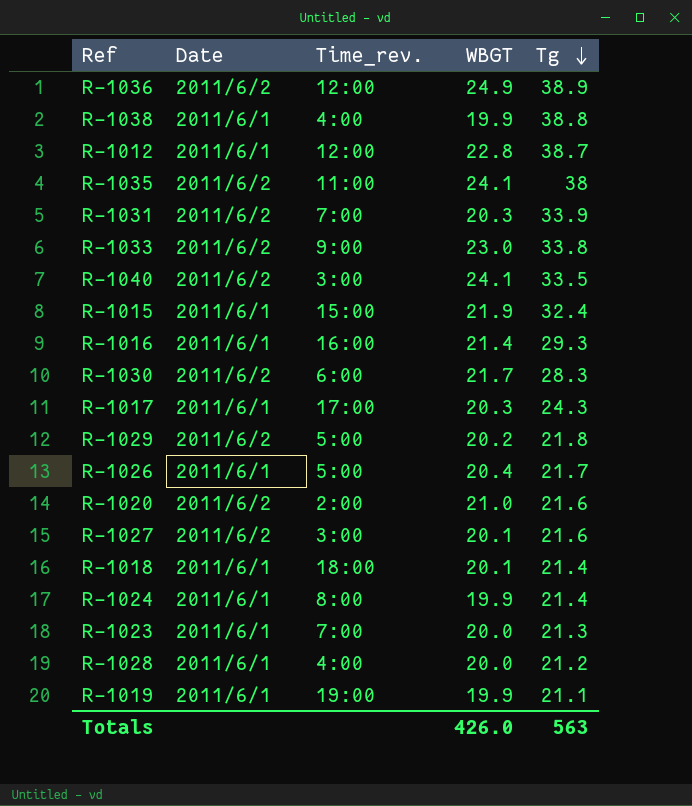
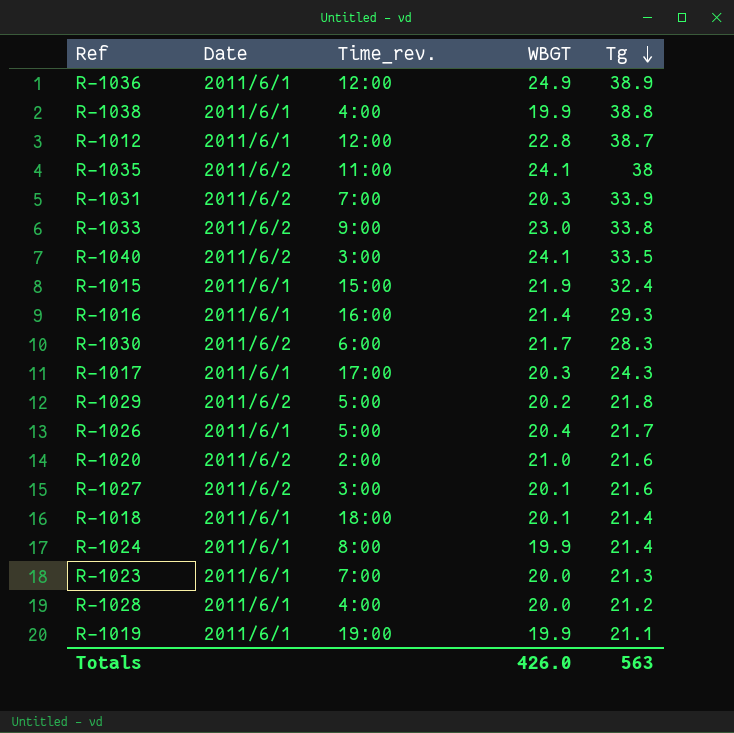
R-1036 | Date: 2011/6/2 -> 2011/6/1

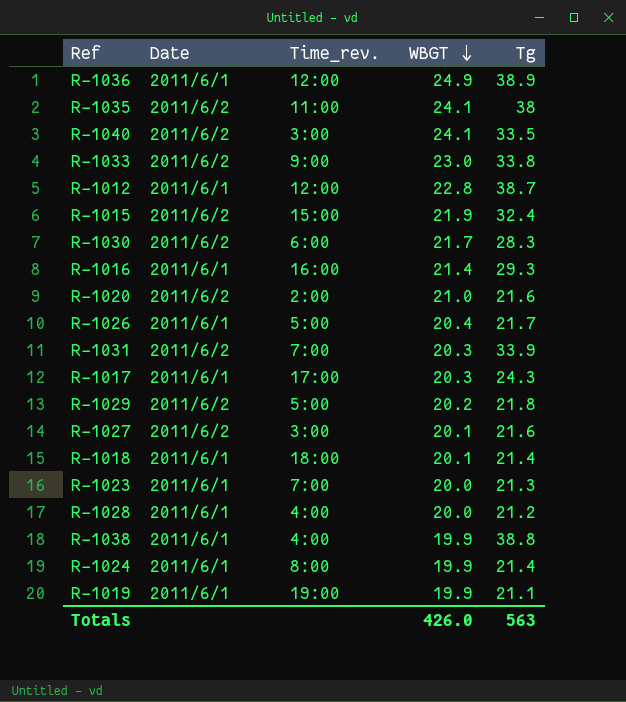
row order: Tg descending -> WBGT descending
R-1015 | Date: 2011/6/1 -> 2011/6/2

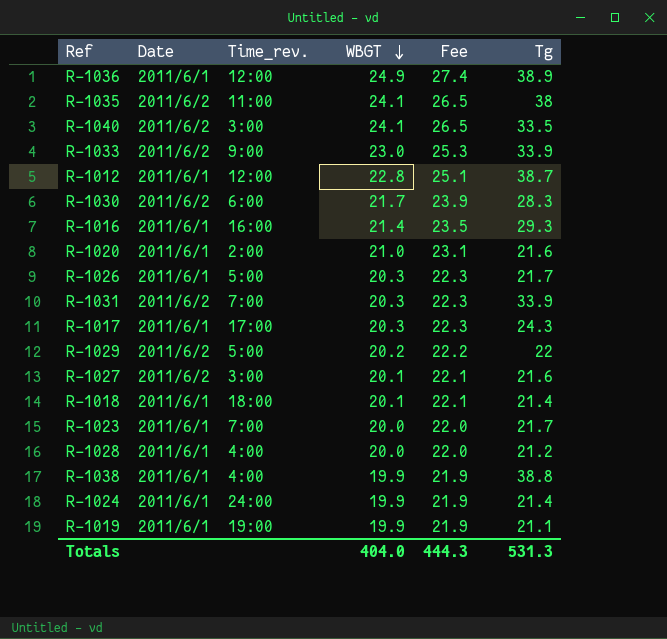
column Fee | formula: none -> [WBGT] * 1.1
row R-1015: 2011/6/2 | 15:00 | 21.9 | 32.4 -> none
R-1033 | Tg: 33.8 -> 33.9
R-1020 | Date: 2011/6/2 -> 2011/6/1
R-1026 | WBGT: 20.4 -> 20.3
R-1029 | Tg: 21.8 -> 22
R-1023 | Tg: 21.3 -> 21.7
R-1024 | Time_rev.: 8:00 -> 24:00
Totals | WBGT: 426.0 -> 404.0
Totals | Tg: 563 -> 531.3

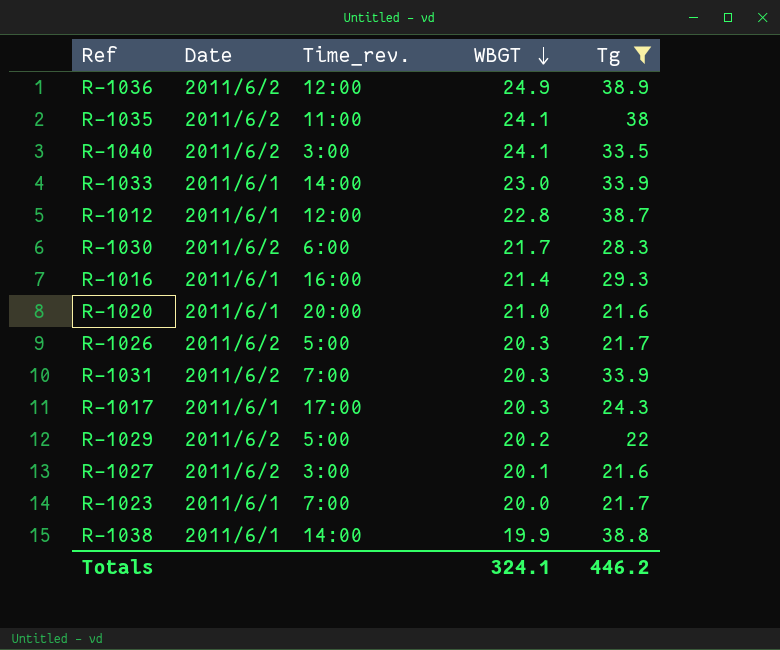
filter: none -> Tg >= 21.6
column Fee | formula: [WBGT] * 1.1 -> none
R-1036 | Date: 2011/6/1 -> 2011/6/2
R-1033 | Date: 2011/6/2 -> 2011/6/1
R-1033 | Time_rev.: 9:00 -> 14:00
R-1020 | Time_rev.: 2:00 -> 20:00
R-1026 | Date: 2011/6/1 -> 2011/6/2
R-1038 | Time_rev.: 4:00 -> 14:00
Totals | WBGT: 404.0 -> 324.1
Totals | Tg: 531.3 -> 446.2

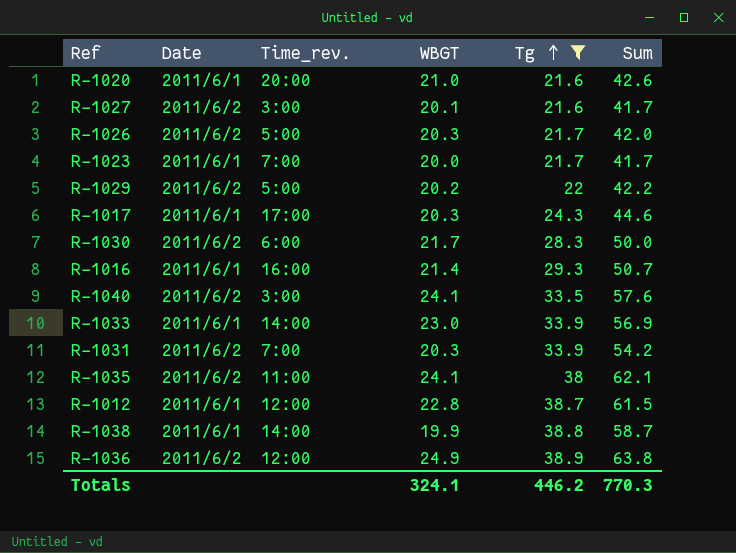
row order: WBGT descending -> Tg ascending
column Sum | formula: none -> [WBGT] + [Tg]

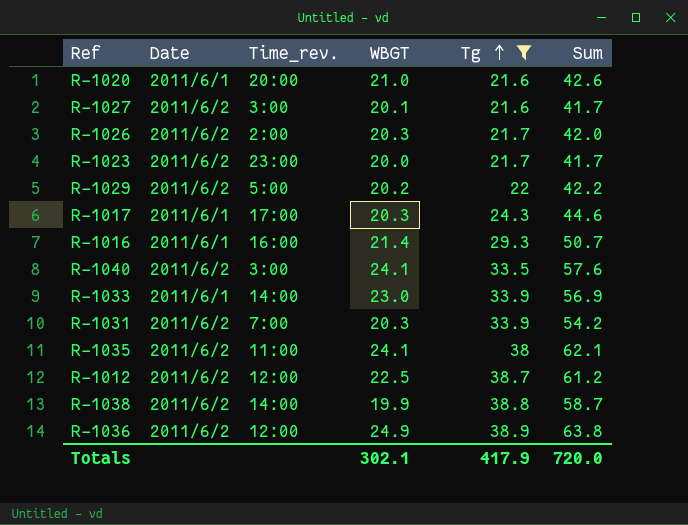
row R-1030: 2011/6/2 | 6:00 | 21.7 | 28.3 | 50.0 -> none
R-1026 | Time_rev.: 5:00 -> 2:00
R-1023 | Date: 2011/6/1 -> 2011/6/2
R-1023 | Time_rev.: 7:00 -> 23:00
R-1012 | Date: 2011/6/1 -> 2011/6/2
R-1012 | WBGT: 22.8 -> 22.5
R-1012 | Sum: 61.5 -> 61.2
R-1038 | Date: 2011/6/1 -> 2011/6/2
Totals | WBGT: 324.1 -> 302.1
Totals | Tg: 446.2 -> 417.9
Totals | Sum: 770.3 -> 720.0

